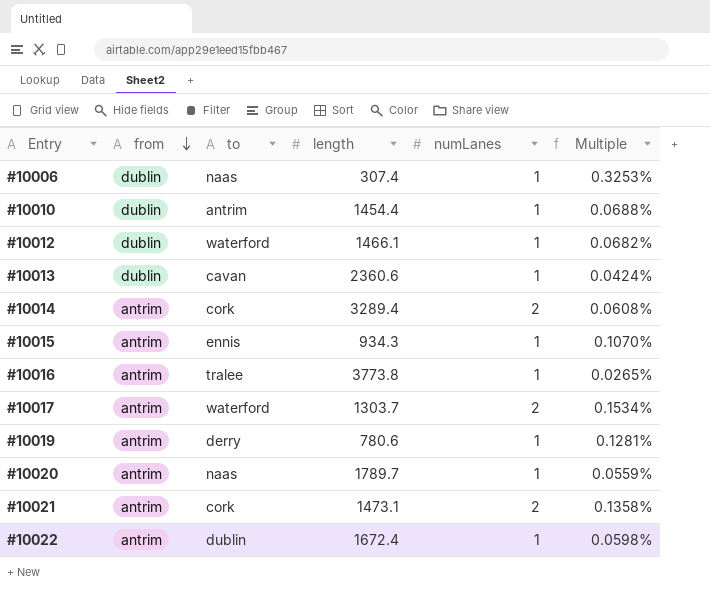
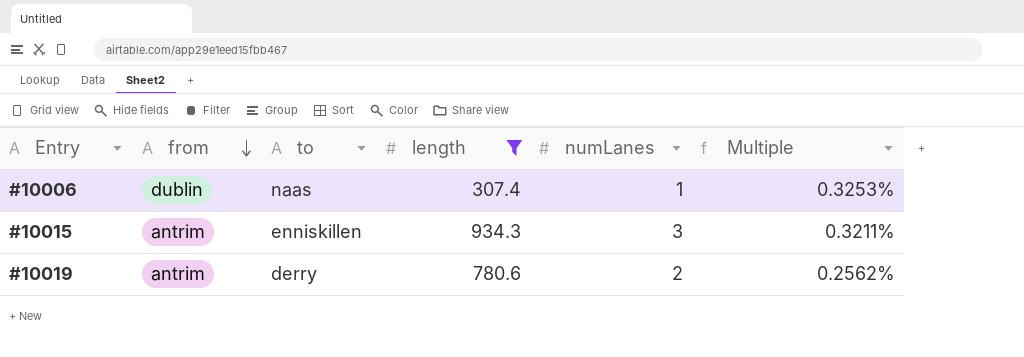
filter: none -> length <= 934.3
#10015 | to: ennis -> enniskillen
#10015 | numLanes: 1 -> 3
#10015 | Multiple: 0.1070% -> 0.3211%
#10019 | numLanes: 1 -> 2
#10019 | Multiple: 0.1281% -> 0.2562%

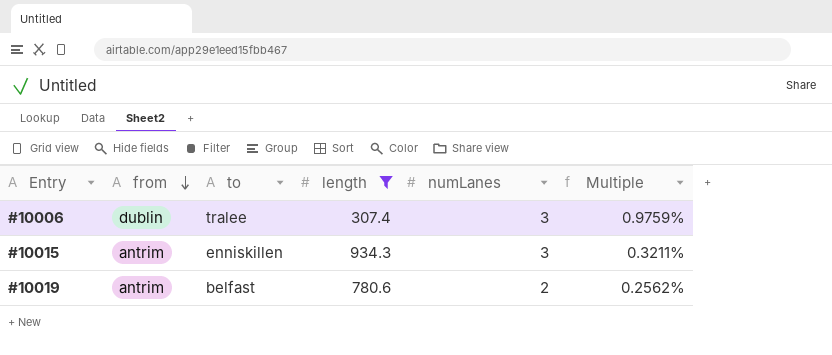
#10006 | to: naas -> tralee
#10006 | numLanes: 1 -> 3
#10006 | Multiple: 0.3253% -> 0.9759%
#10019 | to: derry -> belfast

